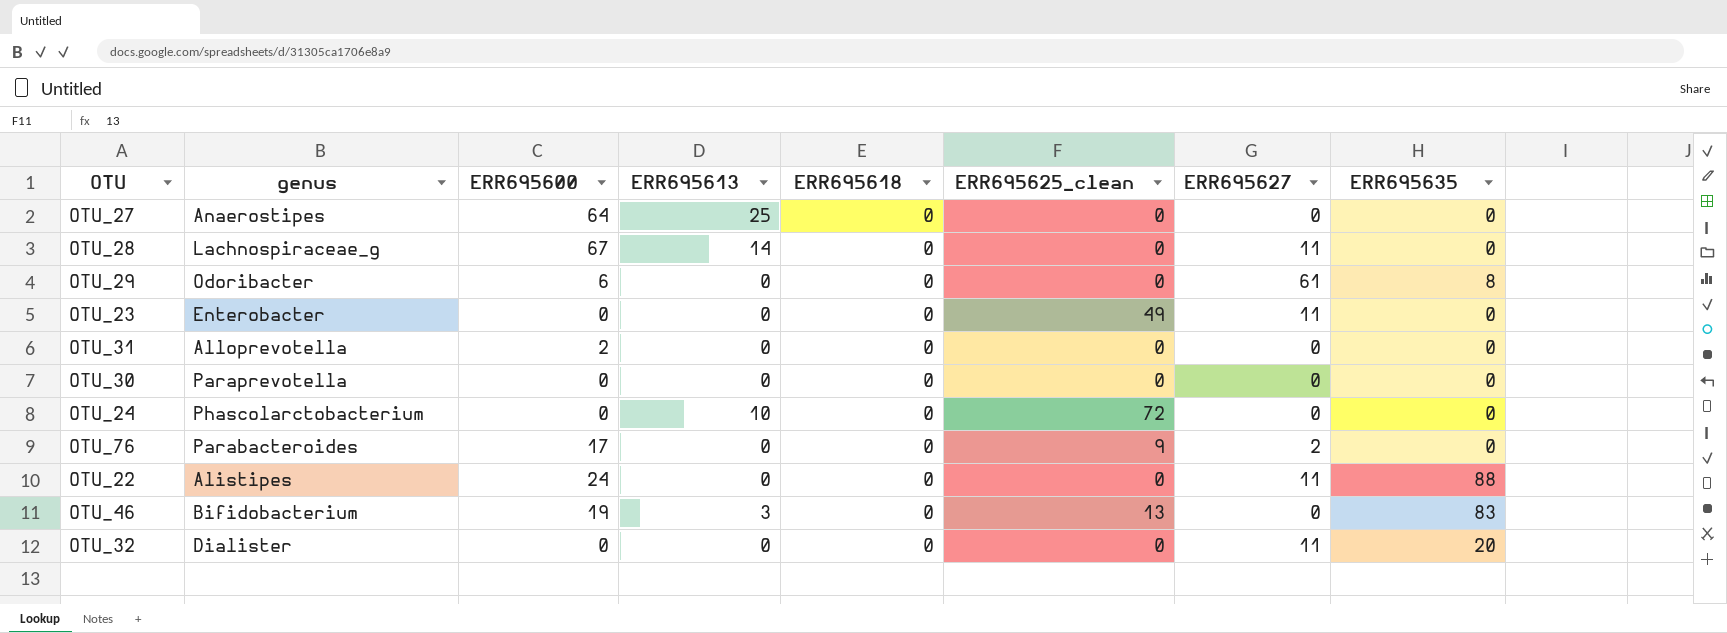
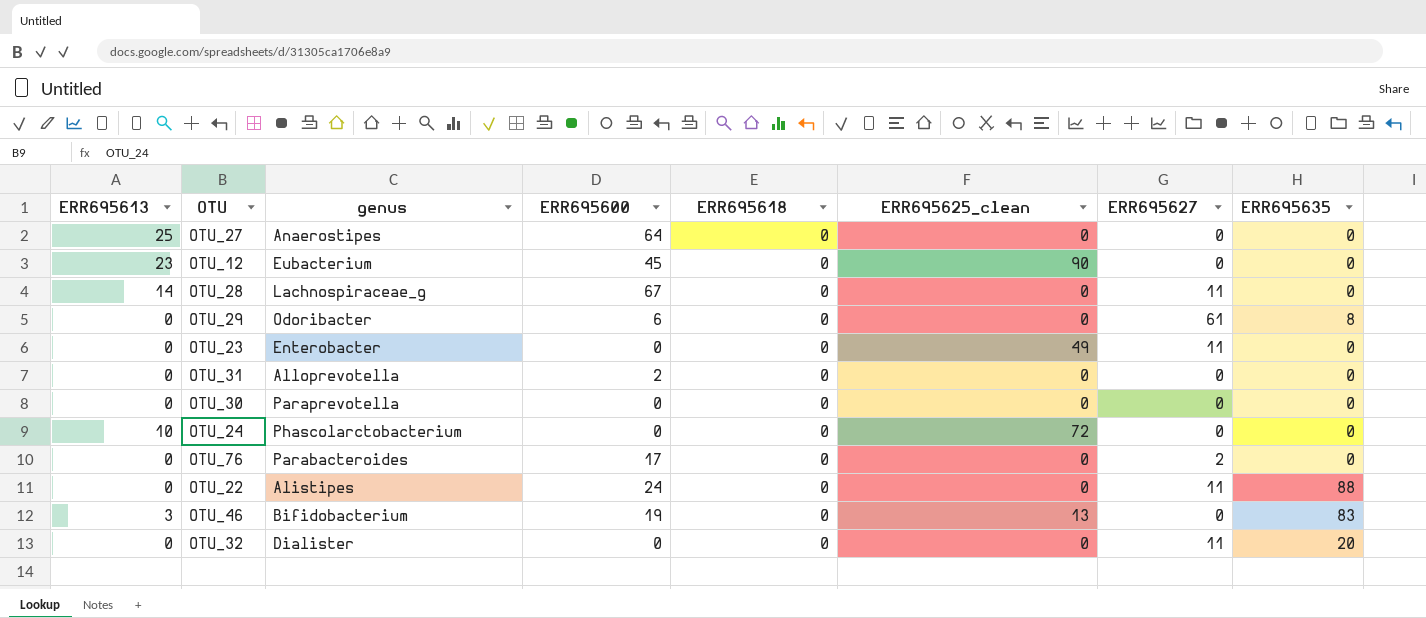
column ERR695613 | position: 4 -> 1
row OTU_12: none -> 23 | Eubacterium | 45 | 0 | 90 | 0 | 0
OTU_76 | ERR695625_clean: 9 -> 0

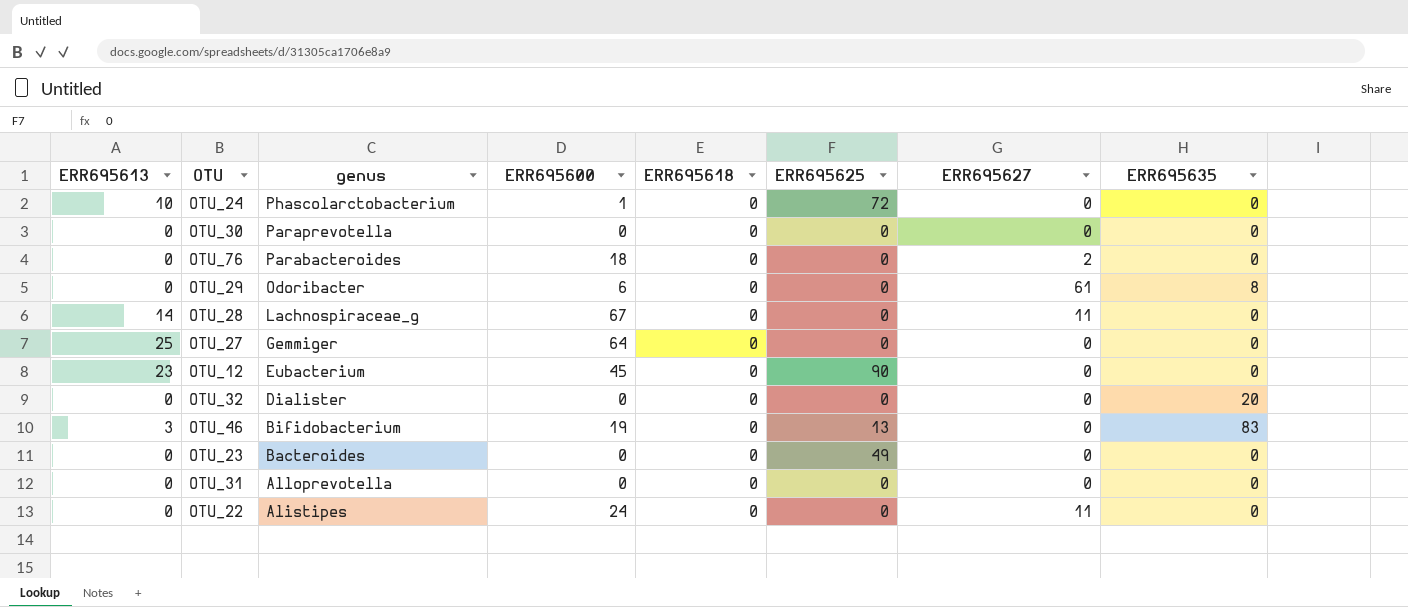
row order: none -> genus descending
column name: ERR695625_clean -> ERR695625
OTU_24 | ERR695600: 0 -> 1
OTU_76 | ERR695600: 17 -> 18
OTU_27 | genus: Anaerostipes -> Gemmiger
OTU_32 | ERR695627: 11 -> 0
OTU_23 | genus: Enterobacter -> Bacteroides
OTU_23 | ERR695627: 11 -> 0
OTU_31 | ERR695600: 2 -> 0
OTU_22 | ERR695635: 88 -> 0

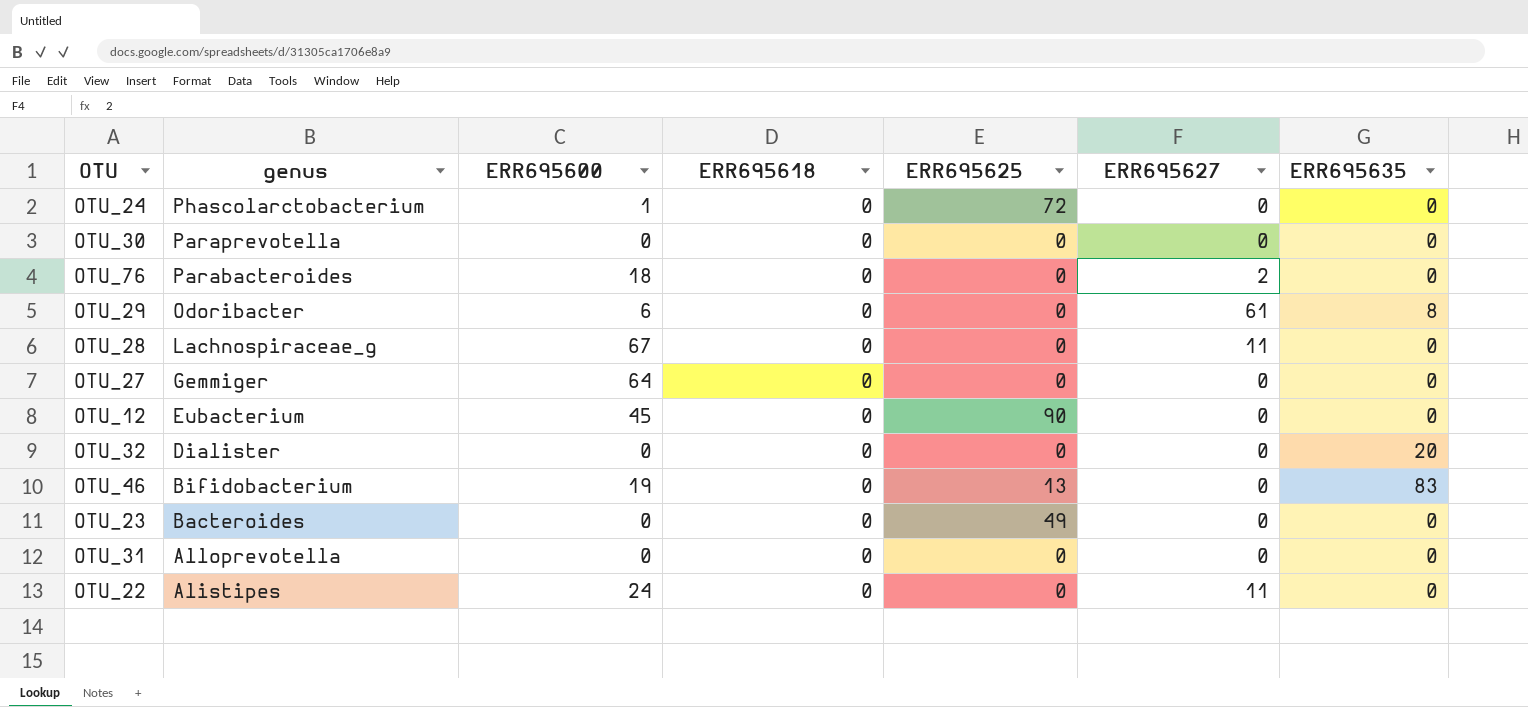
column ERR695613 | position: 1 -> none

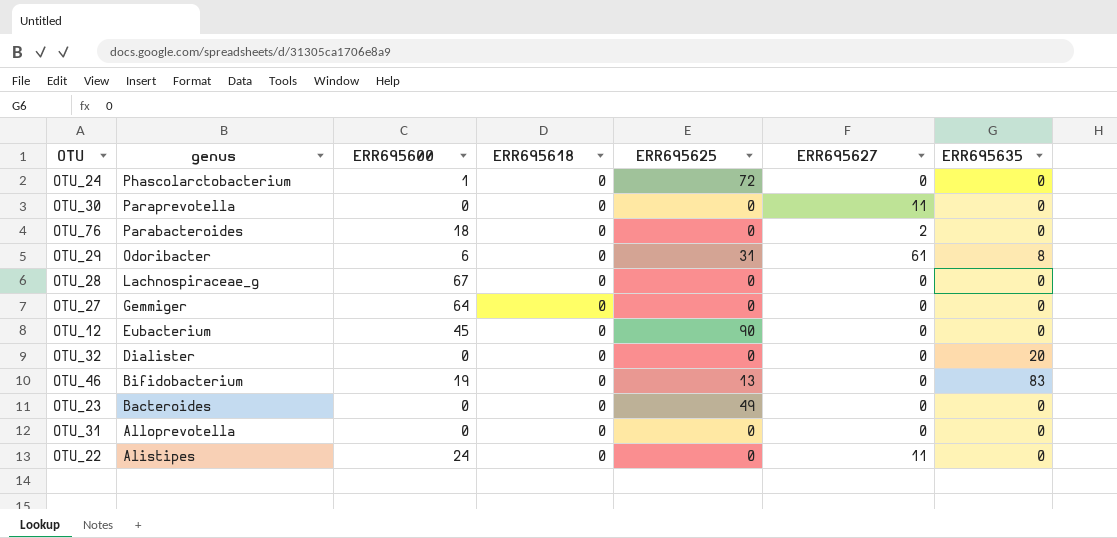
OTU_30 | ERR695627: 0 -> 11
OTU_29 | ERR695625: 0 -> 31
OTU_28 | ERR695627: 11 -> 0

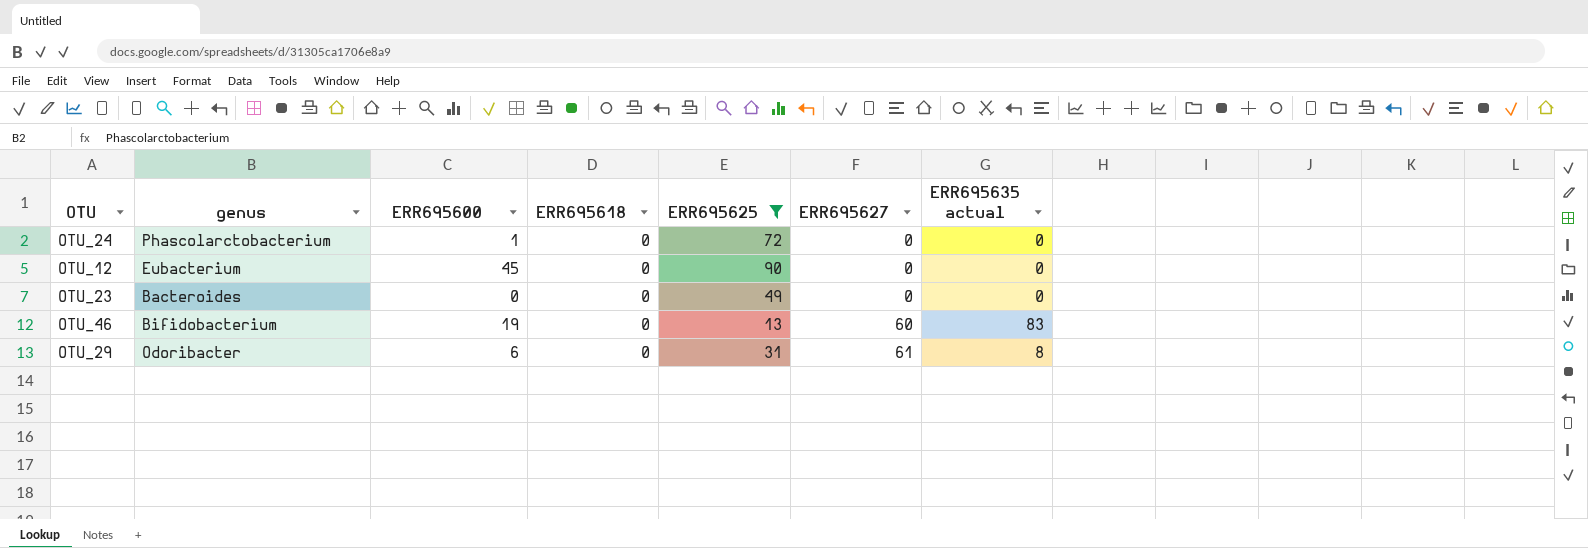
filter: none -> ERR695625 != 0
row order: genus descending -> ERR695627 ascending
column name: ERR695635 -> ERR695635 actual
OTU_46 | ERR695627: 0 -> 60

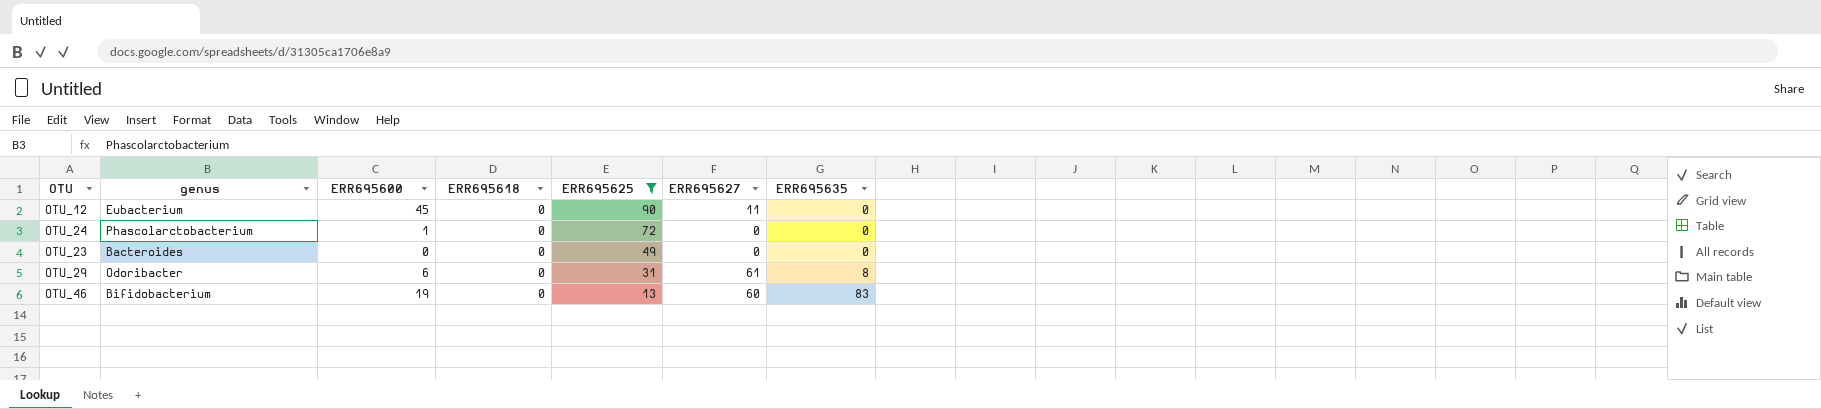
row order: ERR695627 ascending -> ERR695625 descending
column name: ERR695635 actual -> ERR695635
OTU_12 | ERR695627: 0 -> 11

